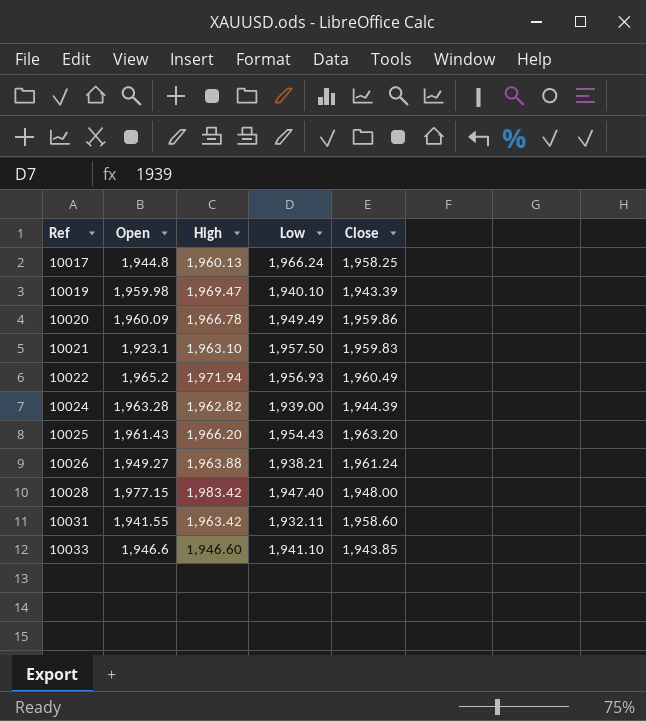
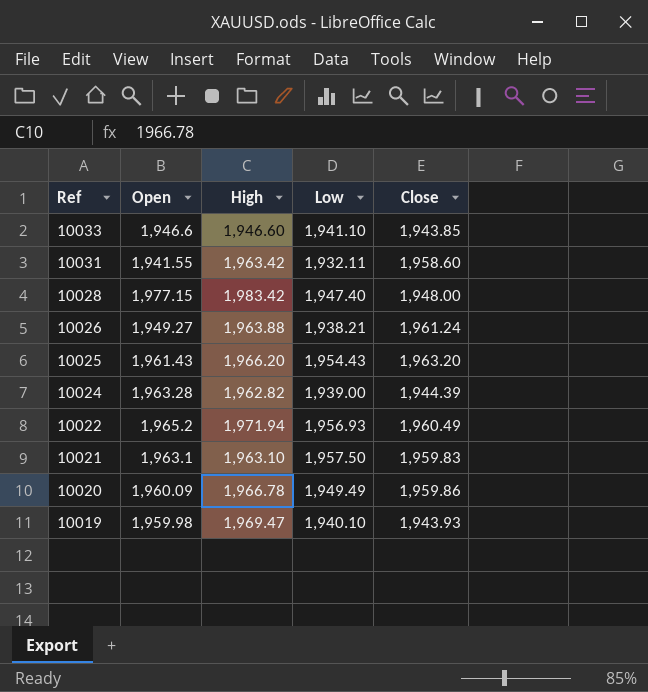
row order: Ref ascending -> Ref descending
row 10017: 1,944.8 | 1,960.13 | 1,966.24 | 1,958.25 -> none
10021 | Open: 1,923.1 -> 1,963.1
10019 | Close: 1,943.39 -> 1,943.93

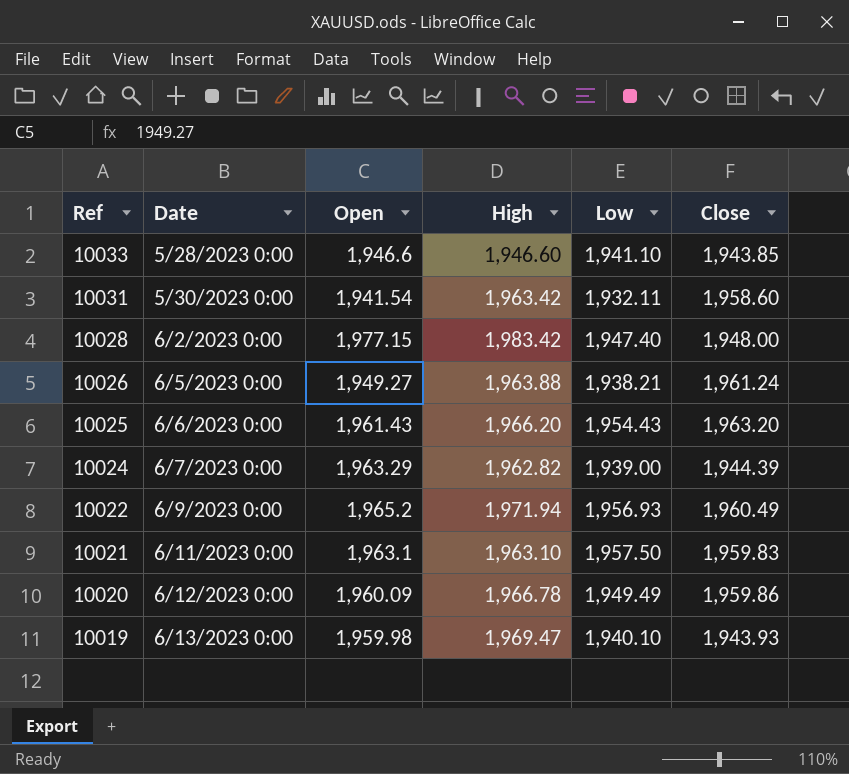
column Date | position: none -> 2
10031 | Open: 1,941.55 -> 1,941.54
10024 | Open: 1,963.28 -> 1,963.29

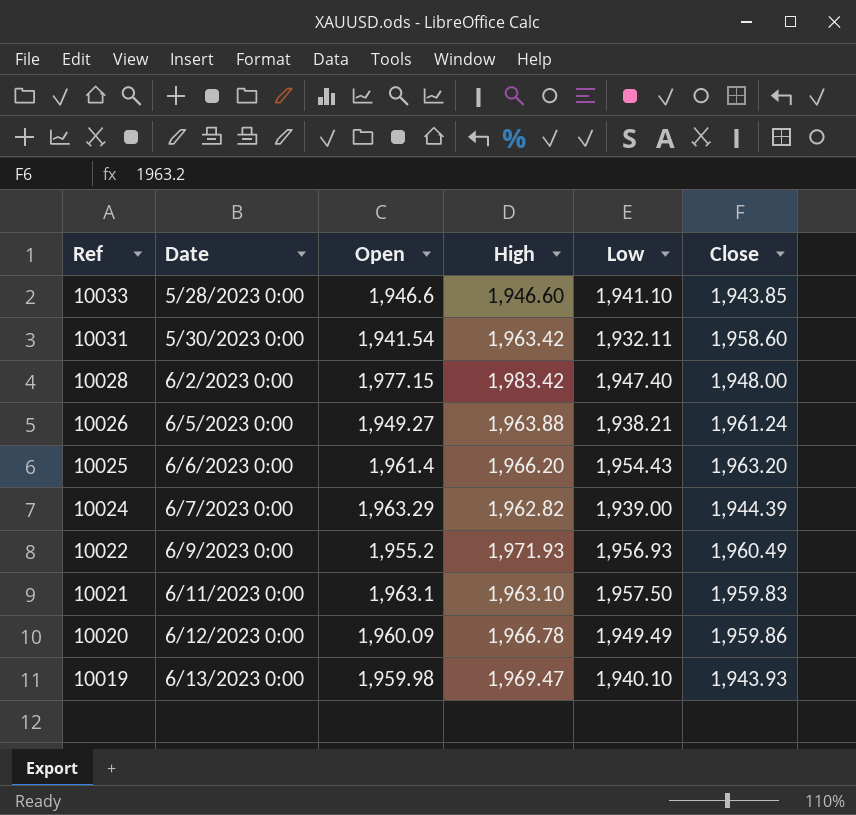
10025 | Open: 1,961.43 -> 1,961.4
10022 | Open: 1,965.2 -> 1,955.2
10022 | High: 1,971.94 -> 1,971.93

